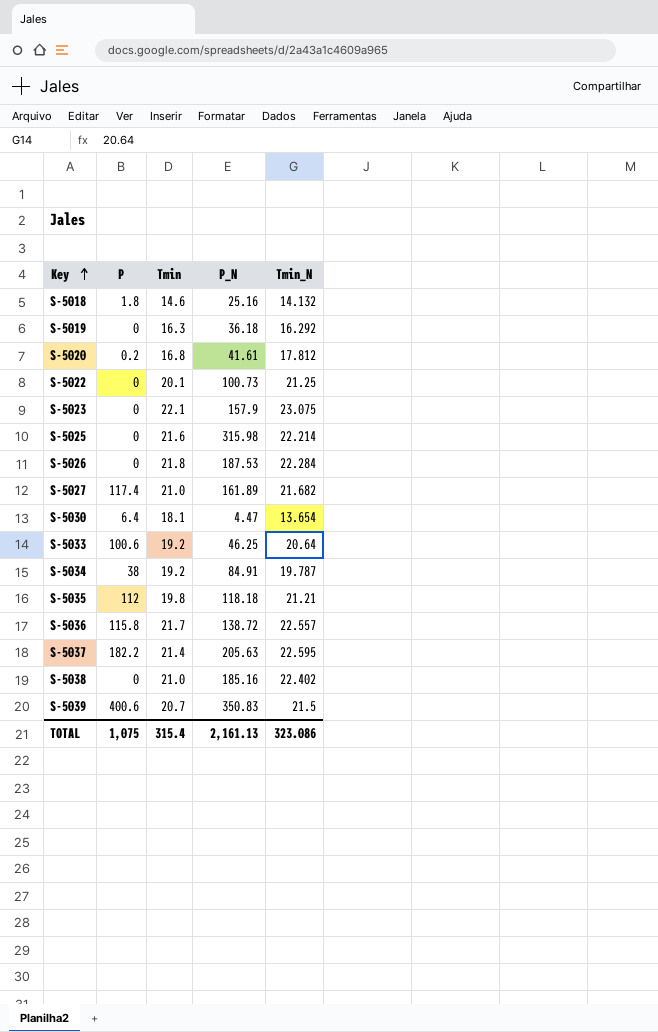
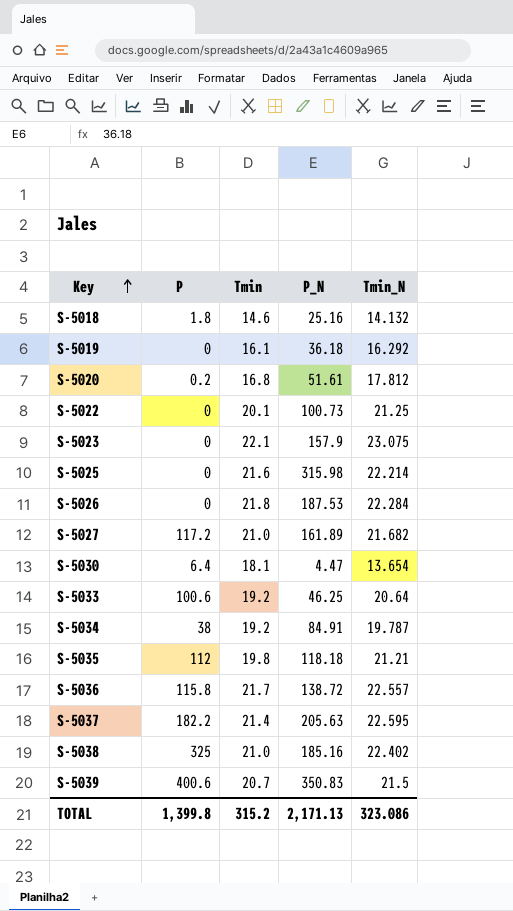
S-5019 | Tmin: 16.3 -> 16.1
S-5020 | P_N: 41.61 -> 51.61
S-5027 | P: 117.4 -> 117.2
S-5038 | P: 0 -> 325
TOTAL | P: 1,075 -> 1,399.8
TOTAL | Tmin: 315.4 -> 315.2
TOTAL | P_N: 2,161.13 -> 2,171.13

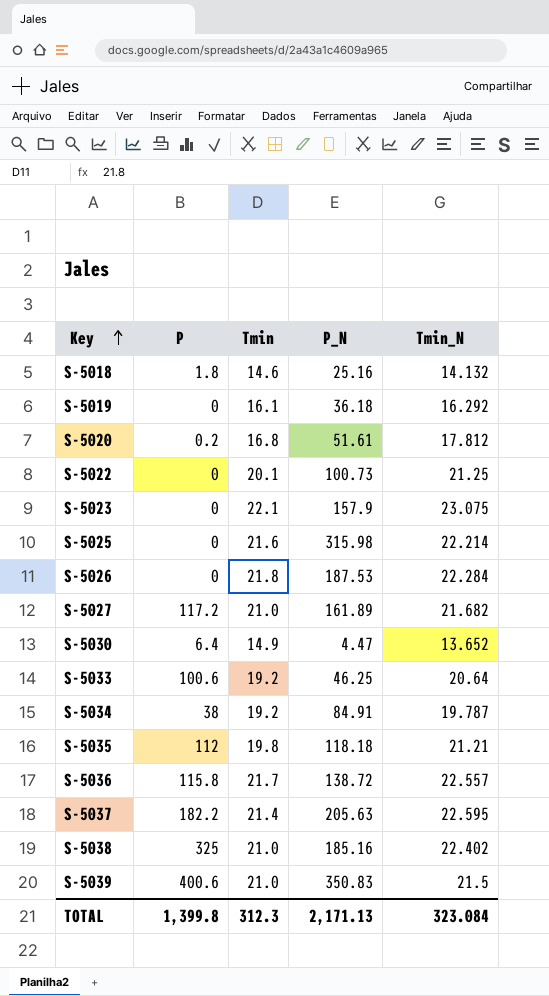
S-5030 | Tmin: 18.1 -> 14.9
S-5030 | Tmin_N: 13.654 -> 13.652
S-5039 | Tmin: 20.7 -> 21.0
TOTAL | Tmin: 315.2 -> 312.3
TOTAL | Tmin_N: 323.086 -> 323.084

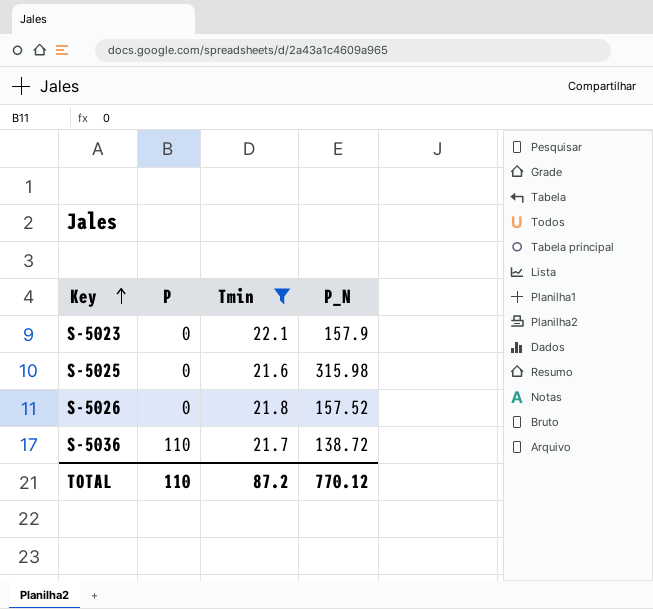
filter: none -> Tmin >= 21.6
column Tmin_N | position: 5 -> none
S-5026 | P_N: 187.53 -> 157.52
S-5036 | P: 115.8 -> 110
TOTAL | P: 1,399.8 -> 110
TOTAL | Tmin: 312.3 -> 87.2
TOTAL | P_N: 2,171.13 -> 770.12

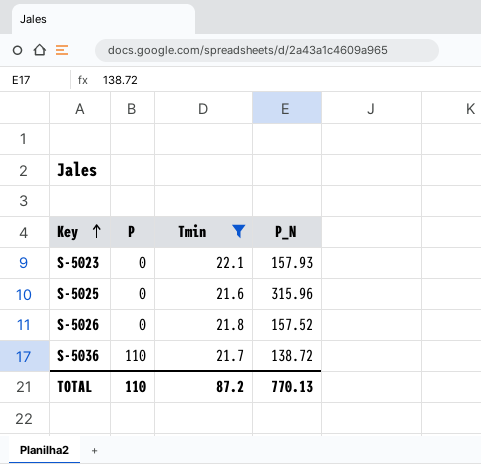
S-5023 | P_N: 157.9 -> 157.93
S-5025 | P_N: 315.98 -> 315.96
TOTAL | P_N: 770.12 -> 770.13

